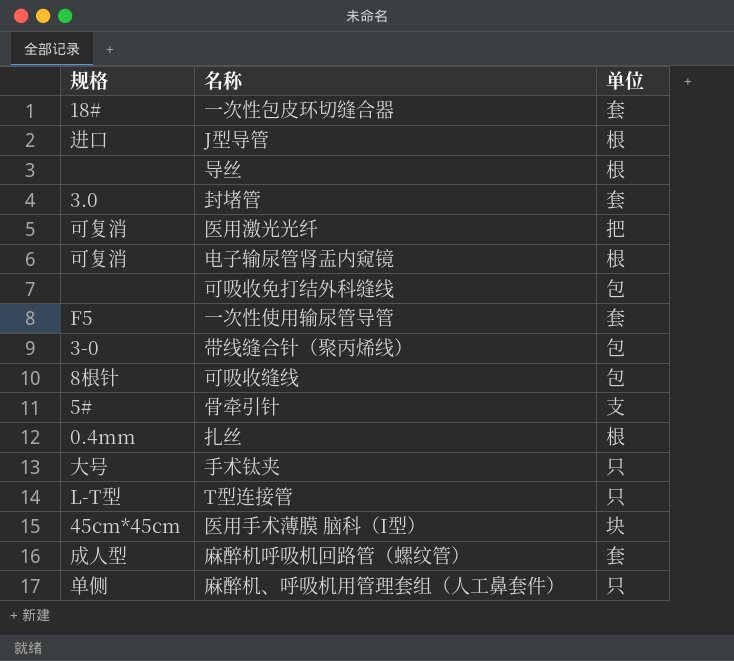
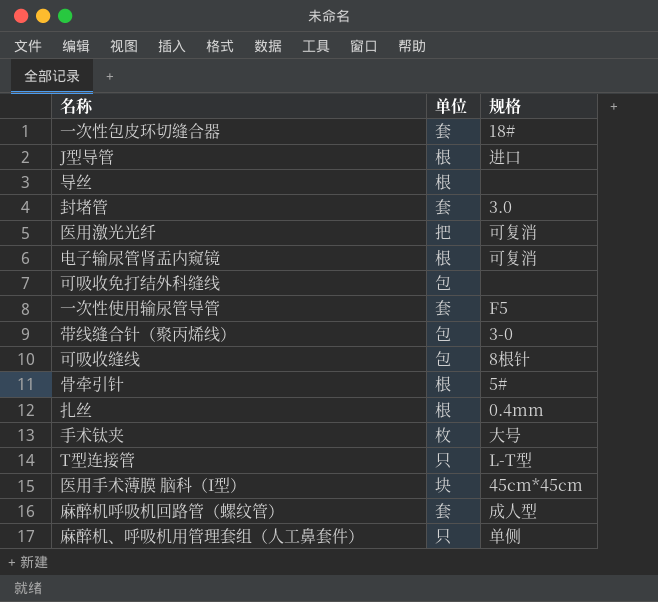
column 规格 | position: 1 -> 3
骨牵引针 | 单位: 支 -> 根
手术钛夹 | 单位: 只 -> 枚

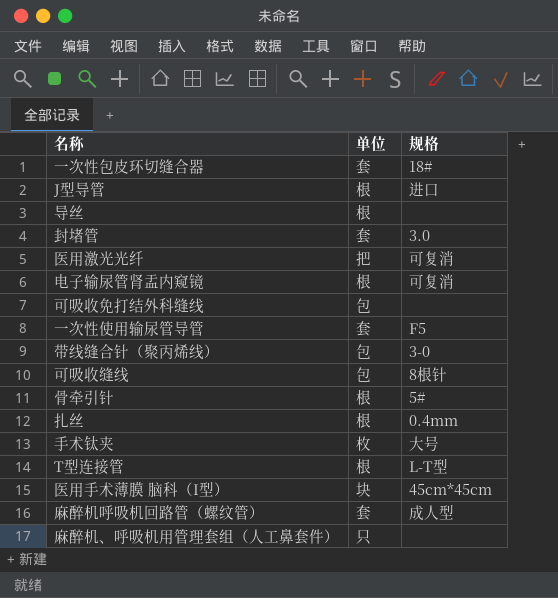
T型连接管 | 单位: 只 -> 根
麻醉机、呼吸机用管理套组（人工鼻套件） | 规格: 单侧 -> none

